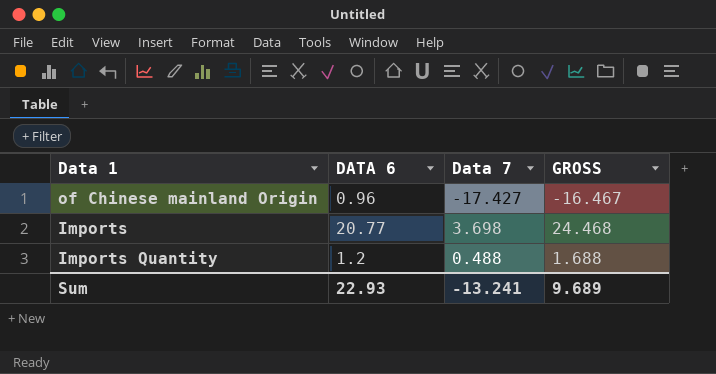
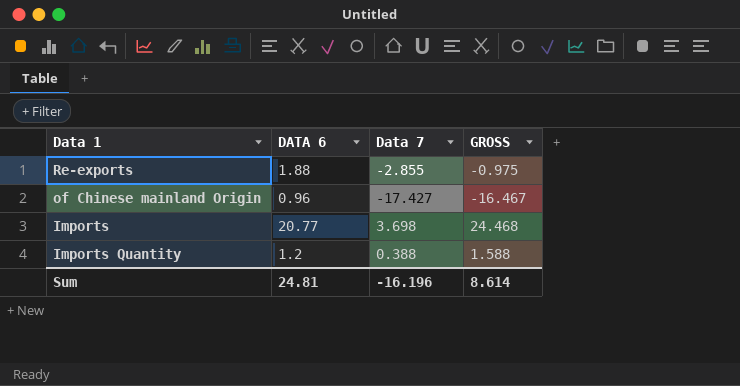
row Re-exports: none -> 1.88 | -2.855 | -0.975
Imports Quantity | Data 7: 0.488 -> 0.388
Imports Quantity | GROSS: 1.688 -> 1.588
Sum | DATA 6: 22.93 -> 24.81
Sum | Data 7: -13.241 -> -16.196
Sum | GROSS: 9.689 -> 8.614

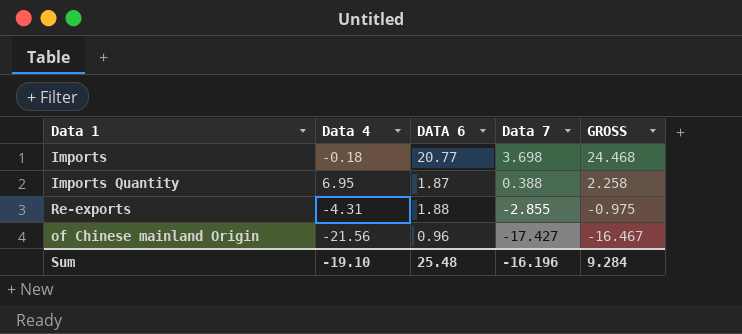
row order: none -> Data 7 descending
column Data 4 | position: none -> 2
Imports Quantity | DATA 6: 1.2 -> 1.87
Imports Quantity | GROSS: 1.588 -> 2.258
Sum | DATA 6: 24.81 -> 25.48
Sum | GROSS: 8.614 -> 9.284

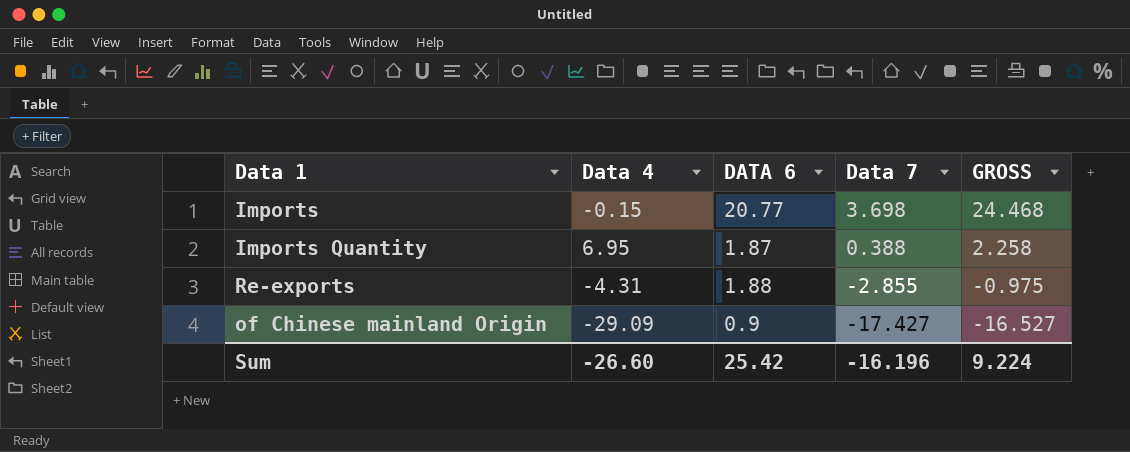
Imports | Data 4: -0.18 -> -0.15
of Chinese mainland Origin | Data 4: -21.56 -> -29.09
of Chinese mainland Origin | DATA 6: 0.96 -> 0.9
of Chinese mainland Origin | GROSS: -16.467 -> -16.527
Sum | Data 4: -19.10 -> -26.60
Sum | DATA 6: 25.48 -> 25.42
Sum | GROSS: 9.284 -> 9.224

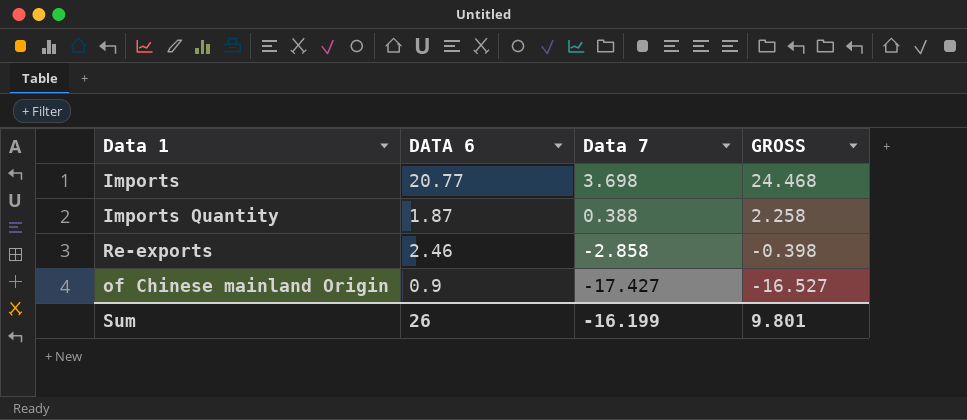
column Data 4 | position: 2 -> none
Re-exports | DATA 6: 1.88 -> 2.46
Re-exports | Data 7: -2.855 -> -2.858
Re-exports | GROSS: -0.975 -> -0.398
Sum | DATA 6: 25.42 -> 26
Sum | Data 7: -16.196 -> -16.199
Sum | GROSS: 9.224 -> 9.801

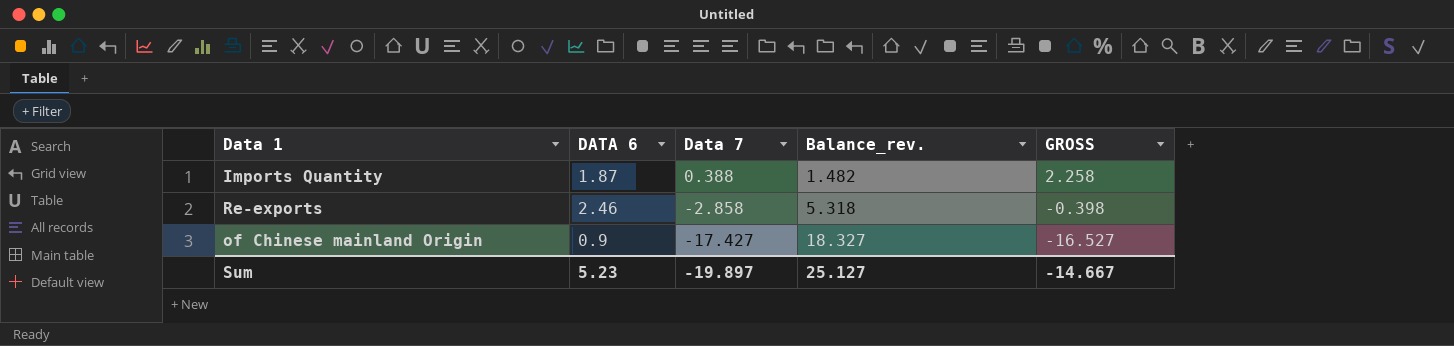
column Balance_rev. | formula: none -> [DATA 6] - [Data 7]
row Imports: 20.77 | 3.698 | 24.468 -> none
Sum | DATA 6: 26 -> 5.23
Sum | Data 7: -16.199 -> -19.897
Sum | GROSS: 9.801 -> -14.667

